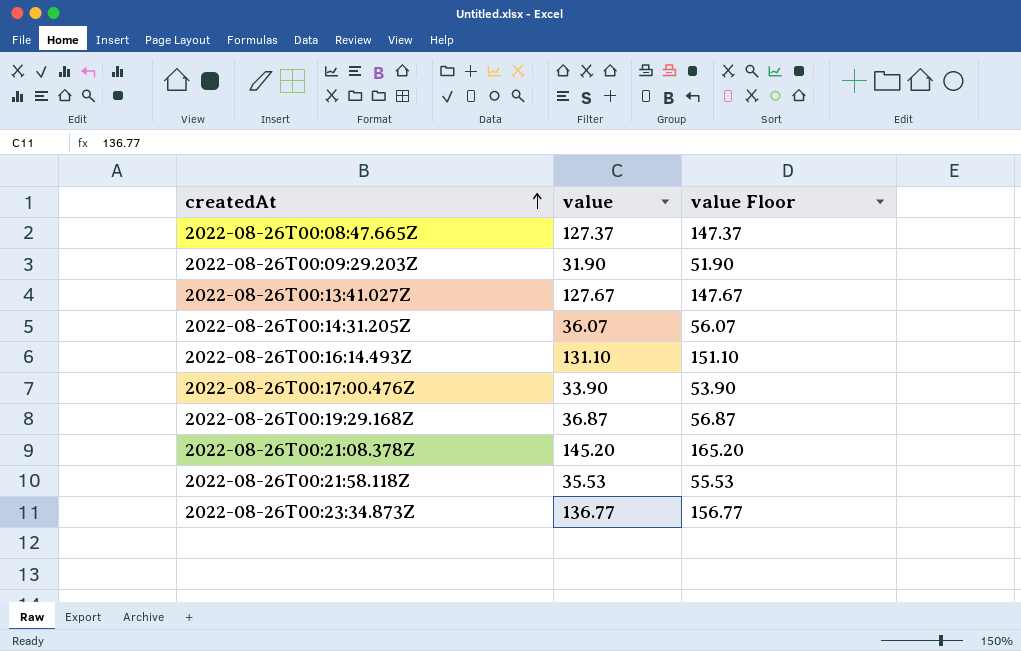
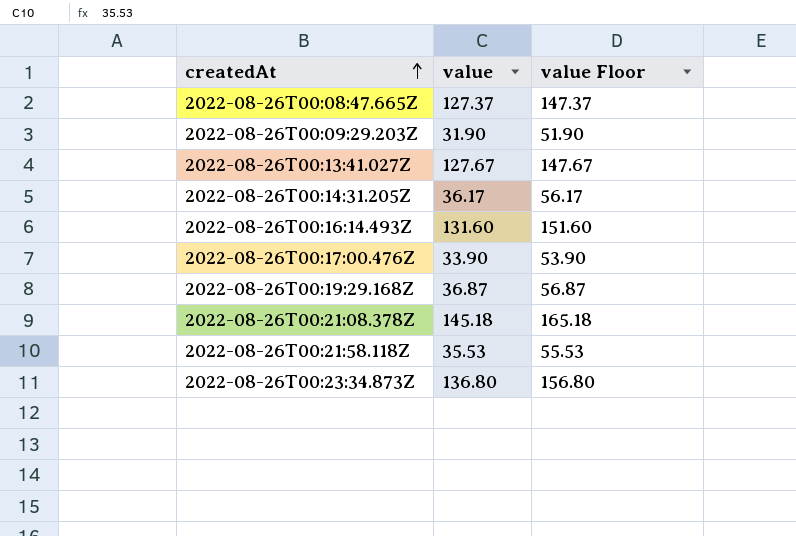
2022-08-26T00:14:31.205Z | value: 36.07 -> 36.17
2022-08-26T00:14:31.205Z | value Floor: 56.07 -> 56.17
2022-08-26T00:16:14.493Z | value: 131.10 -> 131.60
2022-08-26T00:16:14.493Z | value Floor: 151.10 -> 151.60
2022-08-26T00:21:08.378Z | value: 145.20 -> 145.18
2022-08-26T00:21:08.378Z | value Floor: 165.20 -> 165.18
2022-08-26T00:23:34.873Z | value: 136.77 -> 136.80
2022-08-26T00:23:34.873Z | value Floor: 156.77 -> 156.80

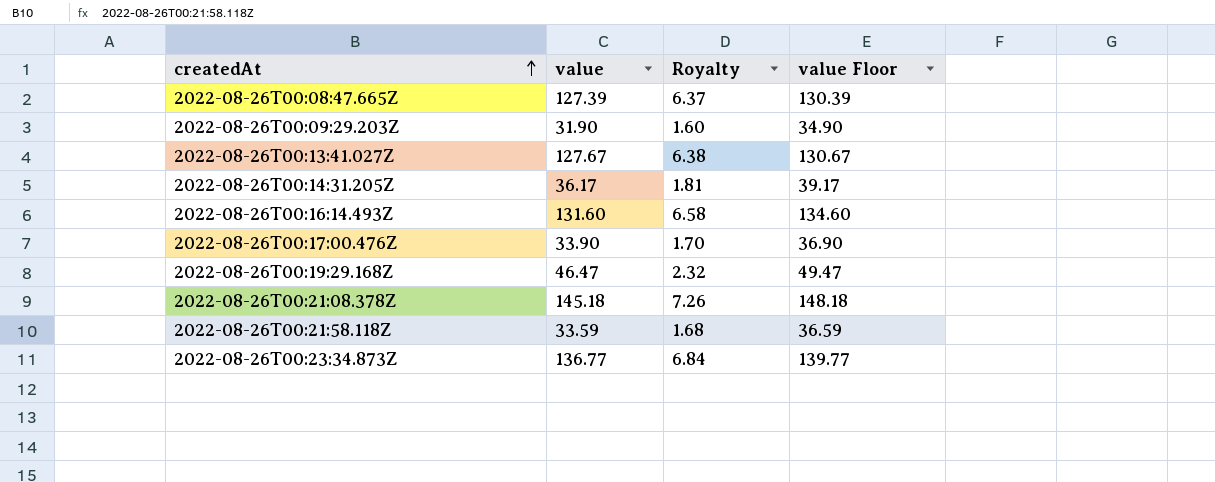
column Royalty | formula: none -> [value] * 0.05
column value Floor | formula: [value] + 20 -> [value] + 3
2022-08-26T00:08:47.665Z | value: 127.37 -> 127.39
2022-08-26T00:19:29.168Z | value: 36.87 -> 46.47
2022-08-26T00:21:58.118Z | value: 35.53 -> 33.59
2022-08-26T00:23:34.873Z | value: 136.80 -> 136.77

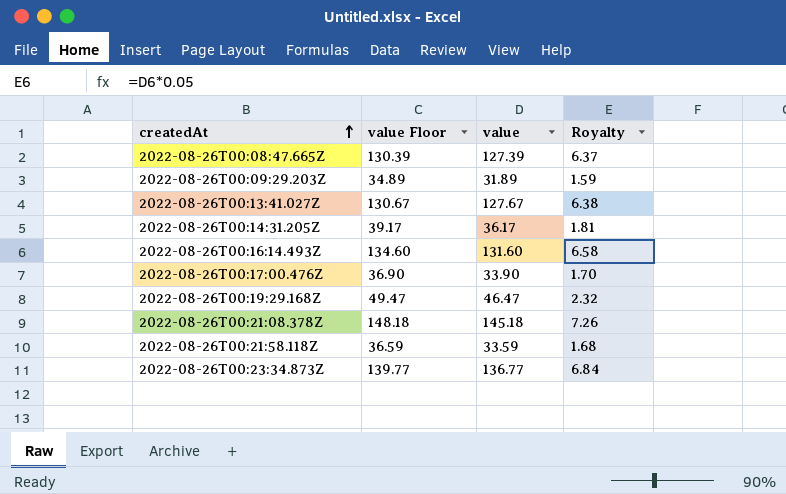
column value Floor | position: 4 -> 2
2022-08-26T00:09:29.203Z | value Floor: 34.90 -> 34.89
2022-08-26T00:09:29.203Z | value: 31.90 -> 31.89
2022-08-26T00:09:29.203Z | Royalty: 1.60 -> 1.59

